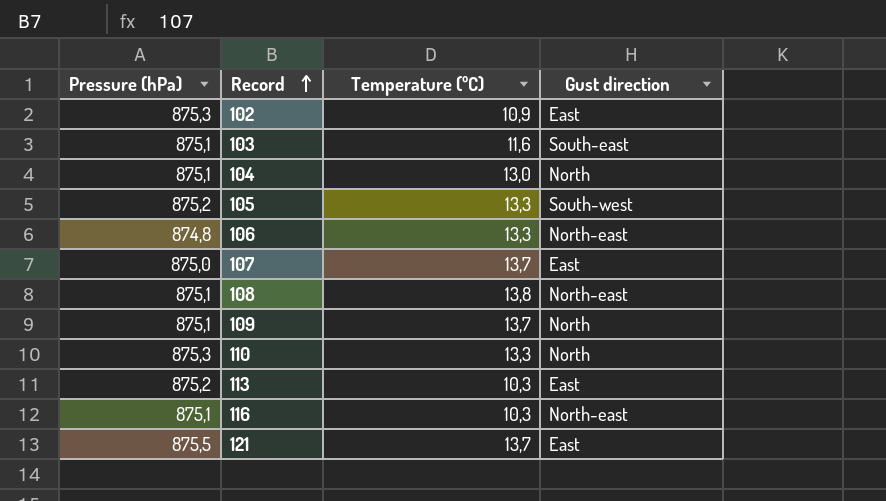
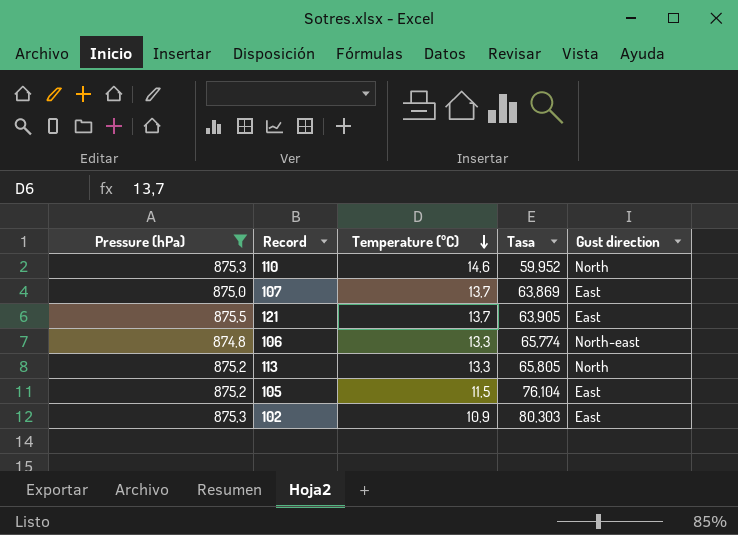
filter: none -> Pressure (hPa) != 875,1
row order: Record ascending -> Temperature (ºC) descending
column Tasa | formula: none -> [Pressure (hPa)] / [Temperature (ºC)]
110 | Temperature (ºC): 13,3 -> 14,6
113 | Temperature (ºC): 10,3 -> 13,3
113 | Gust direction: East -> North
105 | Temperature (ºC): 13,3 -> 11,5
105 | Gust direction: South-west -> East

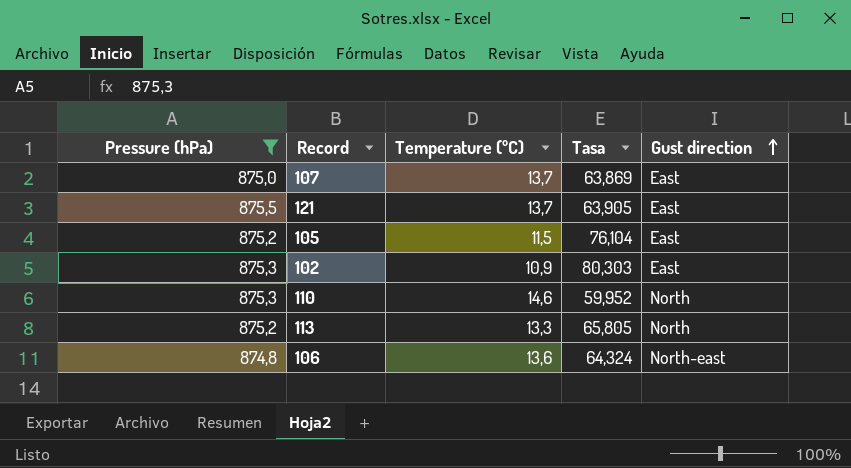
row order: Temperature (ºC) descending -> Gust direction ascending
106 | Temperature (ºC): 13,3 -> 13,6
106 | Tasa: 65,774 -> 64,324

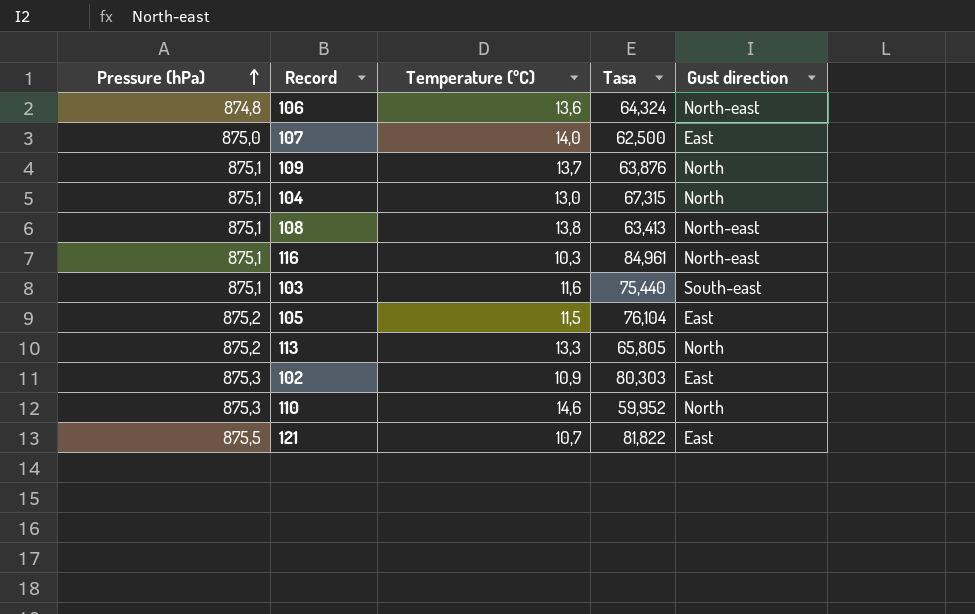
filter: Pressure (hPa) != 875,1 -> none
row order: Gust direction ascending -> Pressure (hPa) ascending
107 | Temperature (ºC): 13,7 -> 14,0
107 | Tasa: 63,869 -> 62,500
121 | Temperature (ºC): 13,7 -> 10,7
121 | Tasa: 63,905 -> 81,822

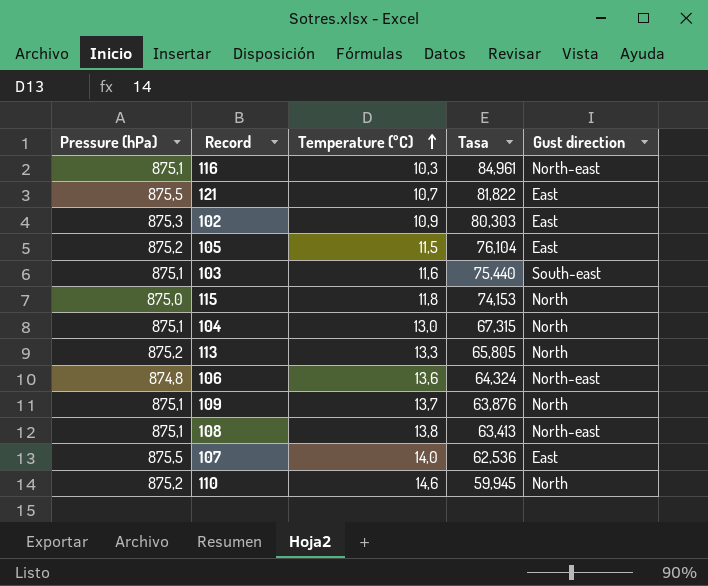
row order: Pressure (hPa) ascending -> Temperature (ºC) ascending
row 115: none -> 875,0 | 11,8 | 74,153 | North
107 | Pressure (hPa): 875,0 -> 875,5
107 | Tasa: 62,500 -> 62,536
110 | Pressure (hPa): 875,3 -> 875,2
110 | Tasa: 59,952 -> 59,945

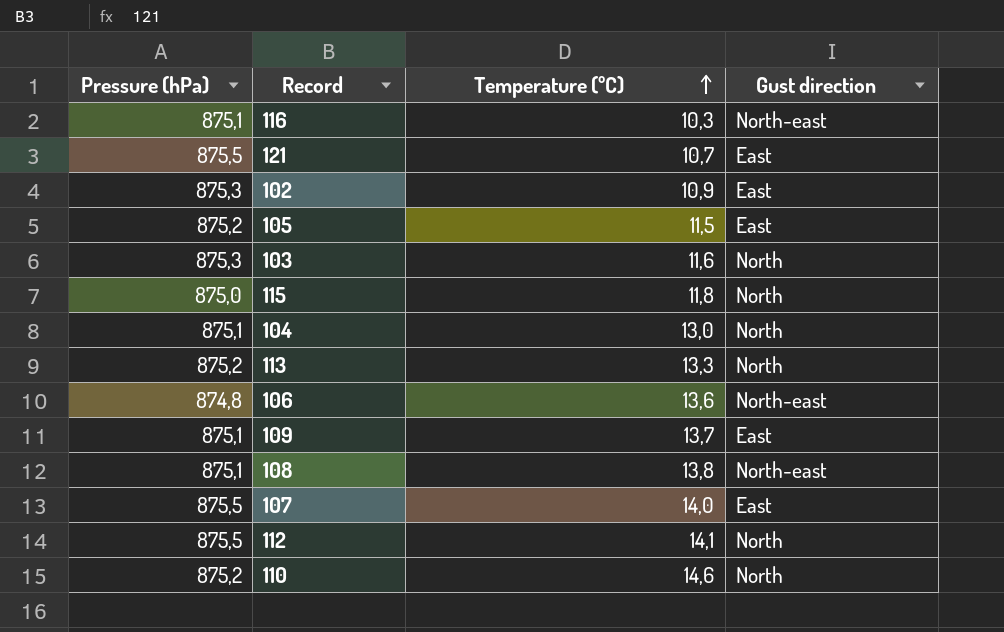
column Tasa | formula: [Pressure (hPa)] / [Temperature (ºC)] -> none
103 | Pressure (hPa): 875,1 -> 875,3
103 | Gust direction: South-east -> North
109 | Gust direction: North -> East
row 112: none -> 875,5 | 14,1 | North

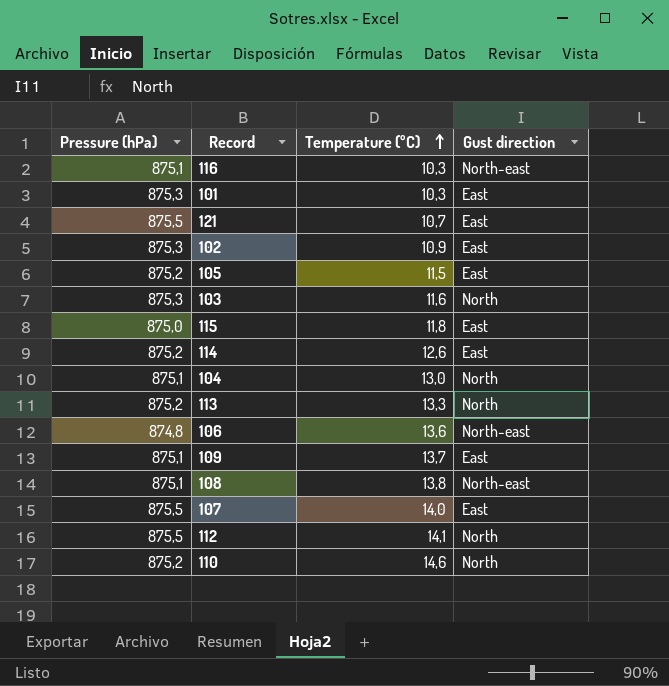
row 101: none -> 875,3 | 10,3 | East
115 | Gust direction: North -> East
row 114: none -> 875,2 | 12,6 | East

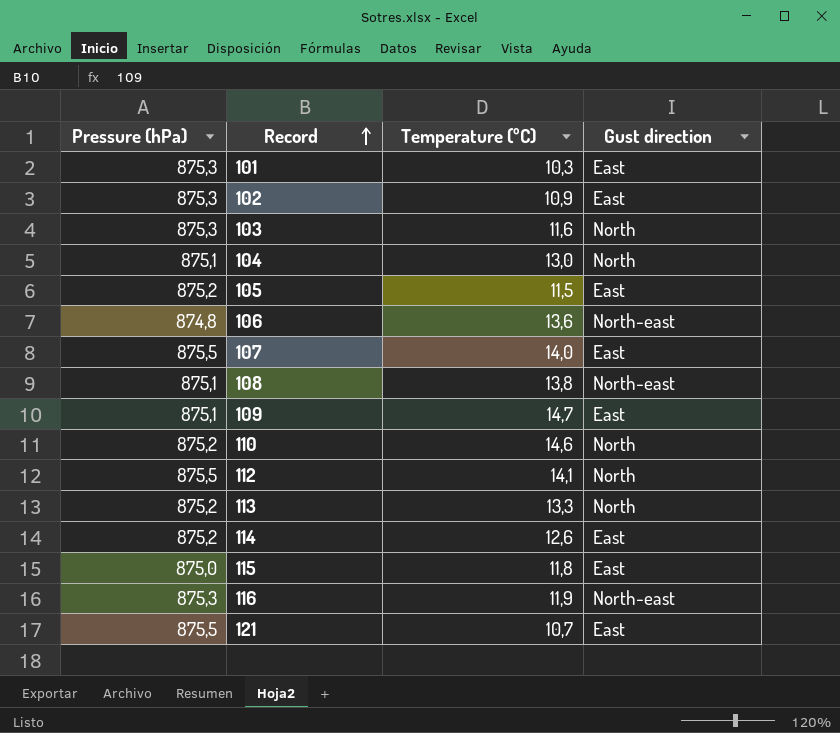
row order: Temperature (ºC) ascending -> Record ascending
109 | Temperature (ºC): 13,7 -> 14,7
116 | Pressure (hPa): 875,1 -> 875,3
116 | Temperature (ºC): 10,3 -> 11,9

